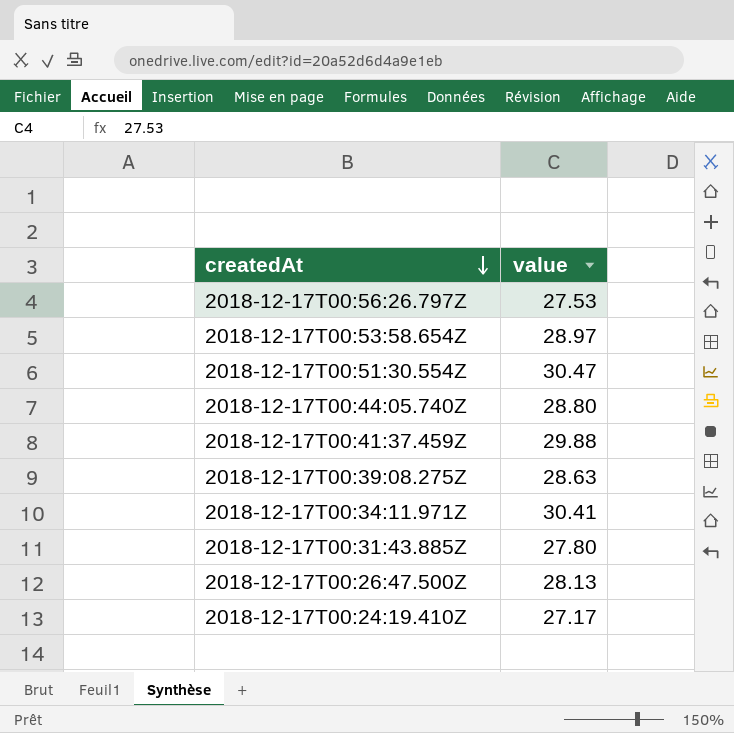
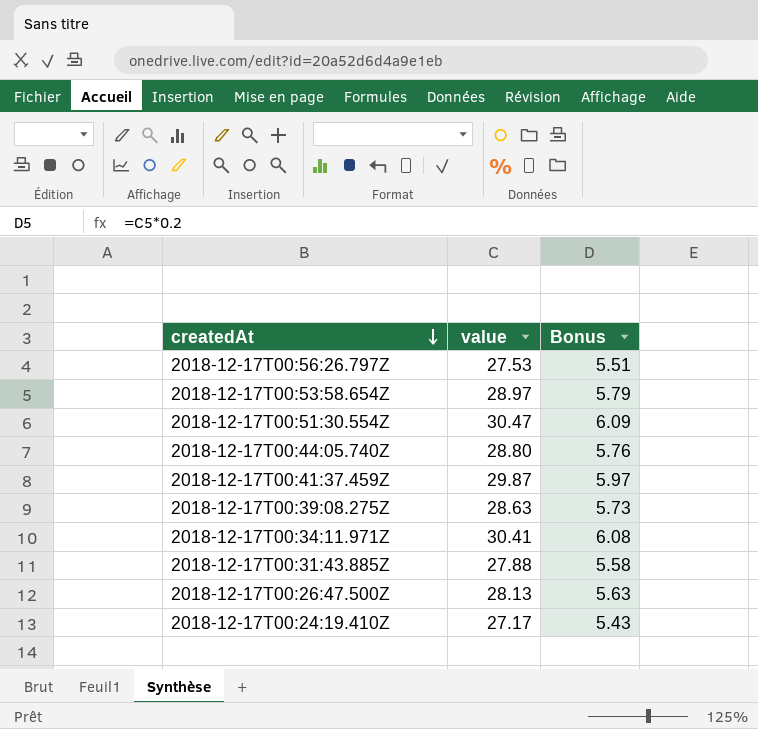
column Bonus | formula: none -> [value] * 0.2
2018-12-17T00:41:37.459Z | value: 29.88 -> 29.87
2018-12-17T00:31:43.885Z | value: 27.80 -> 27.88

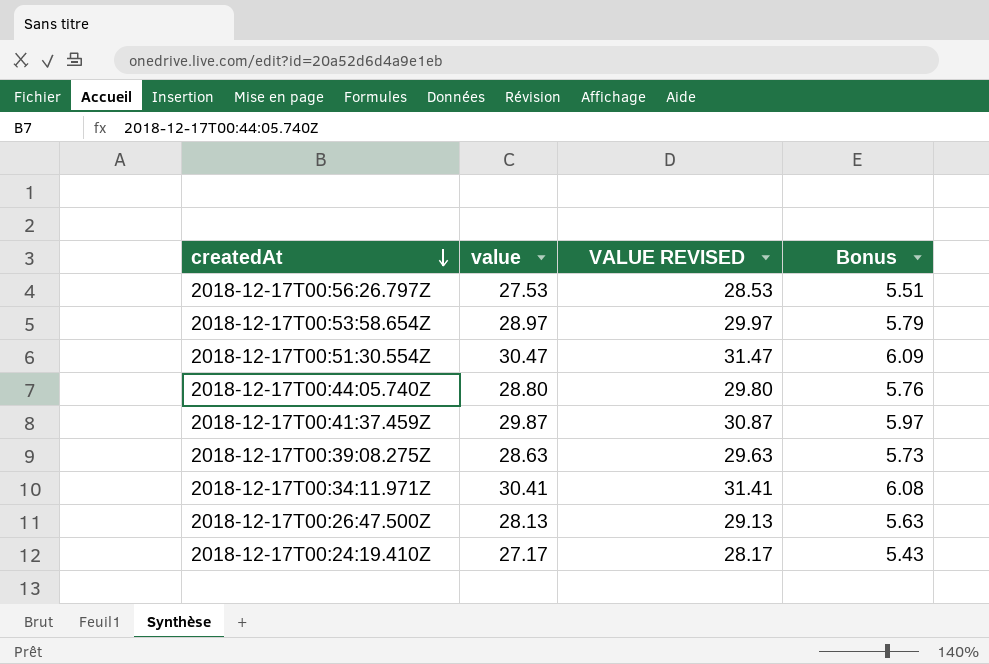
column VALUE REVISED | formula: none -> [value] + 1
row 2018-12-17T00:31:43.885Z: 27.88 | 5.58 -> none

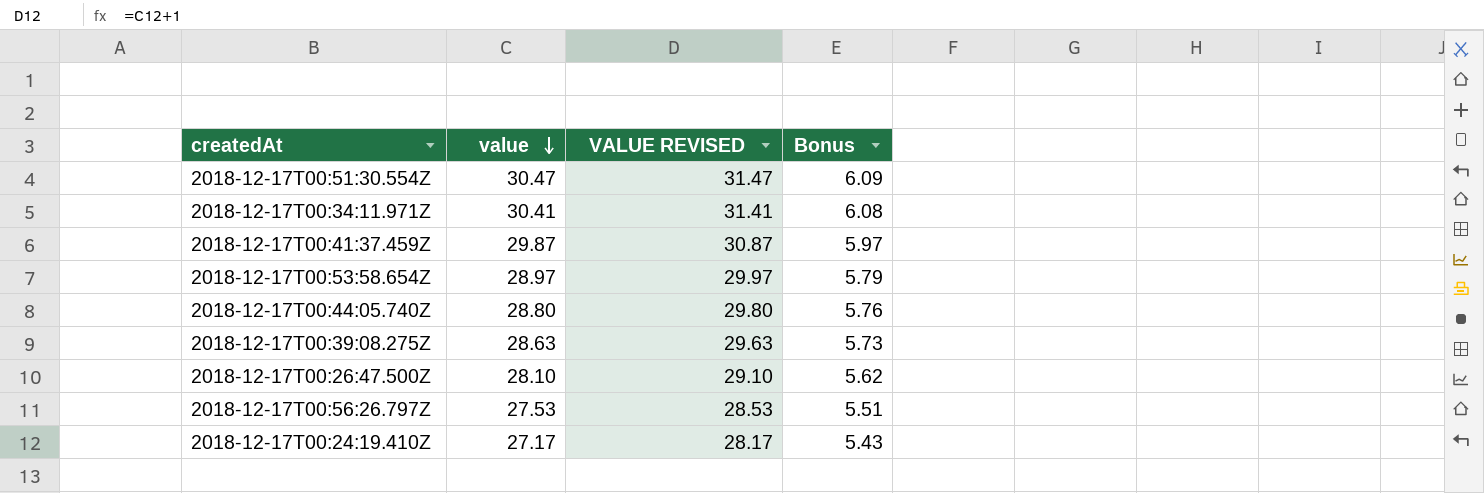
row order: createdAt descending -> value descending
2018-12-17T00:26:47.500Z | value: 28.13 -> 28.10
2018-12-17T00:26:47.500Z | VALUE REVISED: 29.13 -> 29.10
2018-12-17T00:26:47.500Z | Bonus: 5.63 -> 5.62

